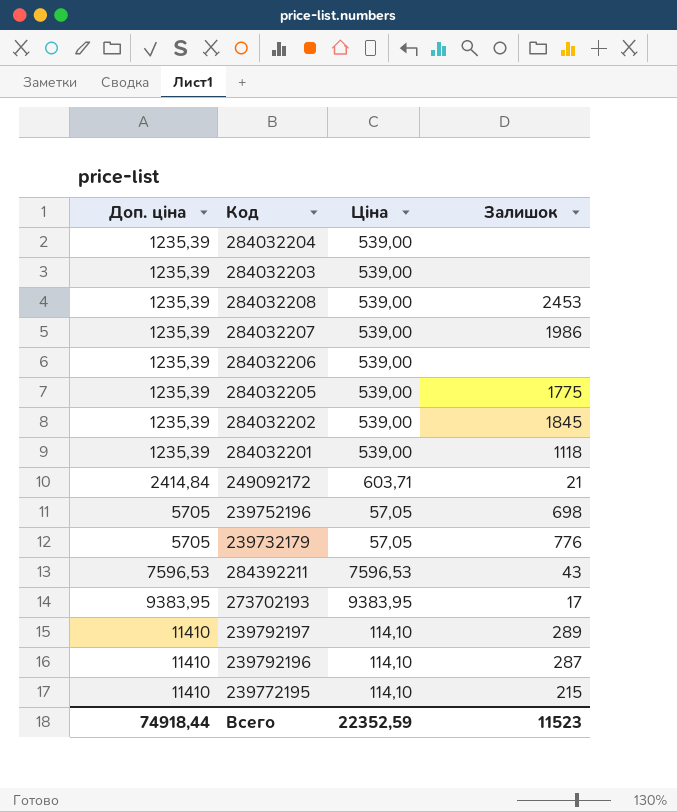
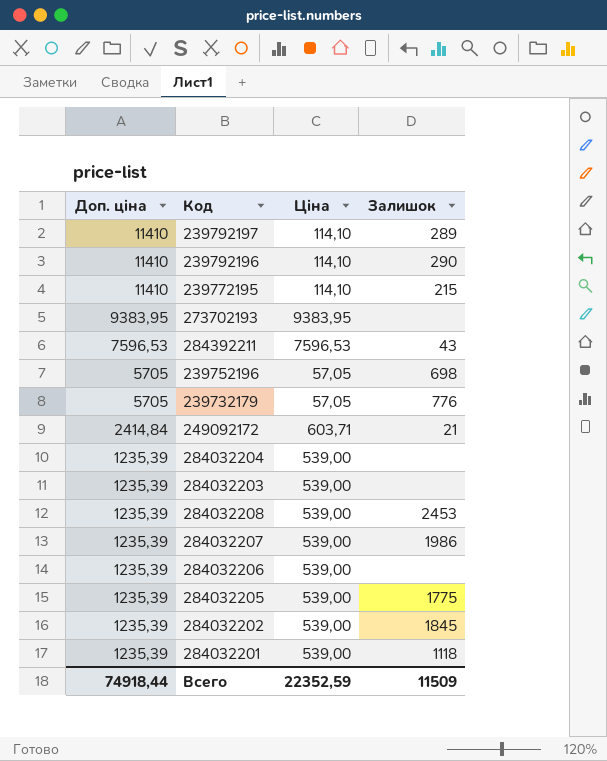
row order: Доп. ціна ascending -> Доп. ціна descending
239792196 | Залишок: 287 -> 290
273702193 | Залишок: 17 -> none
Всего | Залишок: 11523 -> 11509

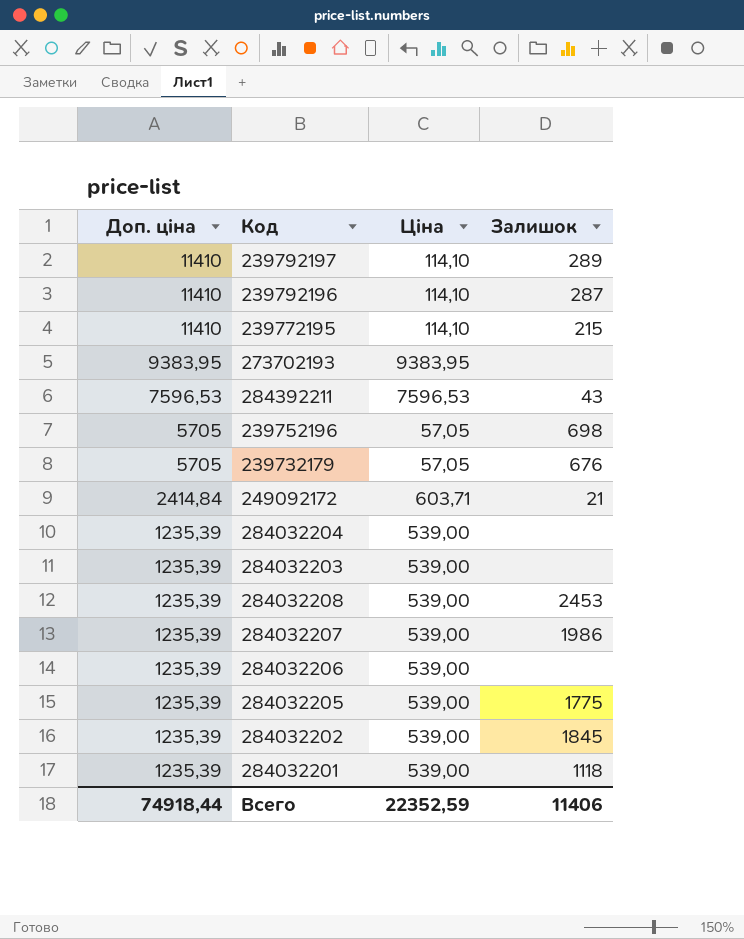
239792196 | Залишок: 290 -> 287
239732179 | Залишок: 776 -> 676
Всего | Залишок: 11509 -> 11406

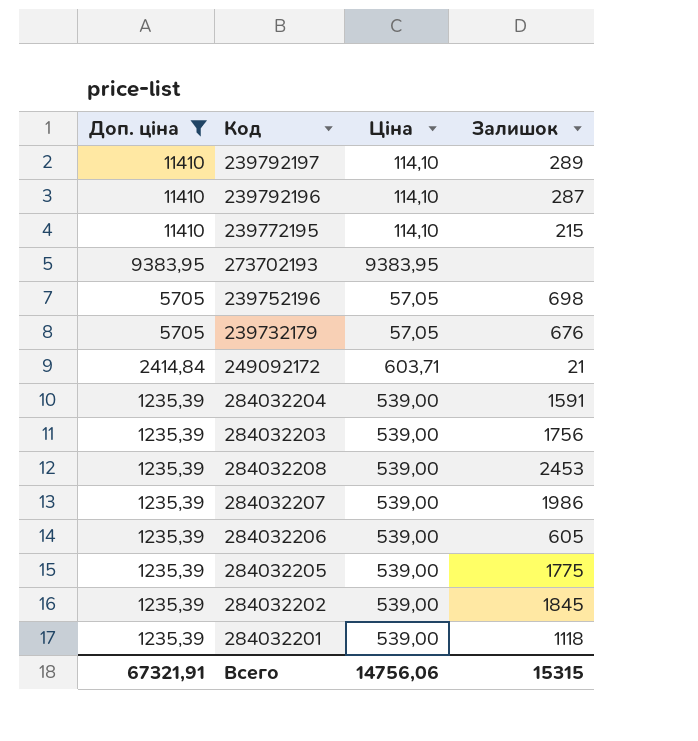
filter: none -> Доп. ціна != 7596,53
284032204 | Залишок: none -> 1591
284032203 | Залишок: none -> 1756
284032206 | Залишок: none -> 605
Всего | Доп. ціна: 74918,44 -> 67321,91
Всего | Ціна: 22352,59 -> 14756,06
Всего | Залишок: 11406 -> 15315

